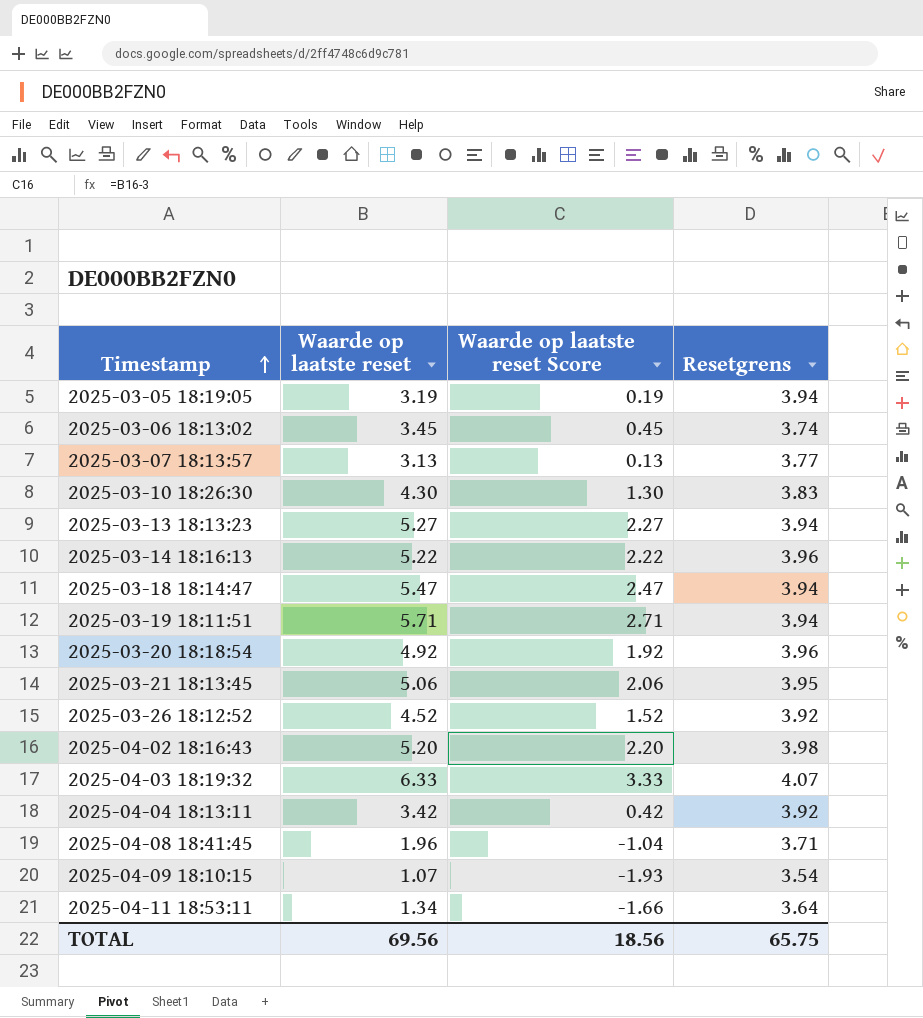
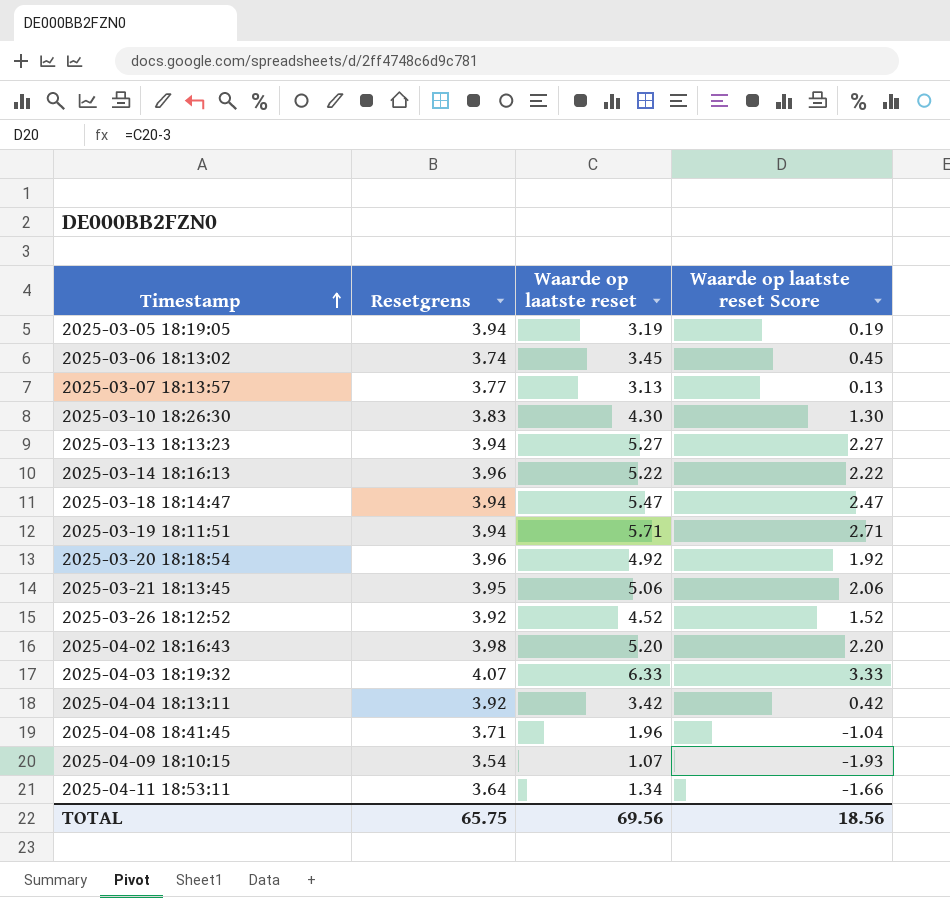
column Resetgrens | position: 4 -> 2

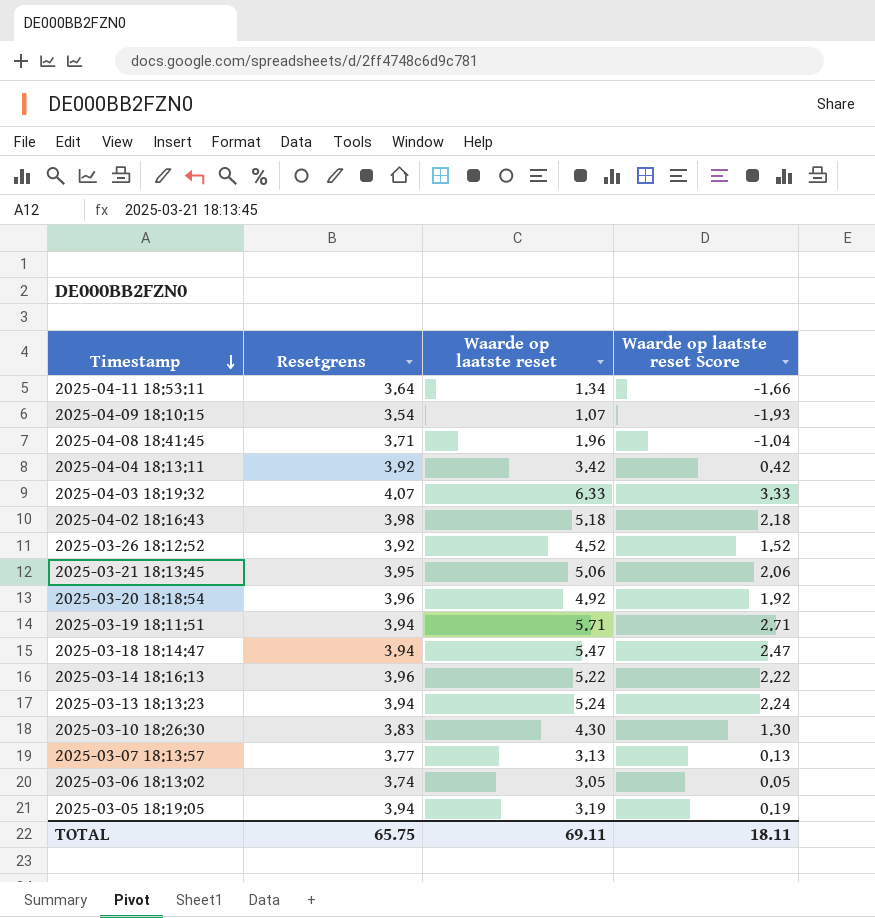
row order: Timestamp ascending -> Timestamp descending
2025-04-02 18:16:43 | Waarde op laatste reset: 5.20 -> 5.18
2025-04-02 18:16:43 | Waarde op laatste reset Score: 2.20 -> 2.18
2025-03-13 18:13:23 | Waarde op laatste reset: 5.27 -> 5.24
2025-03-13 18:13:23 | Waarde op laatste reset Score: 2.27 -> 2.24
2025-03-06 18:13:02 | Waarde op laatste reset: 3.45 -> 3.05
2025-03-06 18:13:02 | Waarde op laatste reset Score: 0.45 -> 0.05
TOTAL | Waarde op laatste reset: 69.56 -> 69.11
TOTAL | Waarde op laatste reset Score: 18.56 -> 18.11

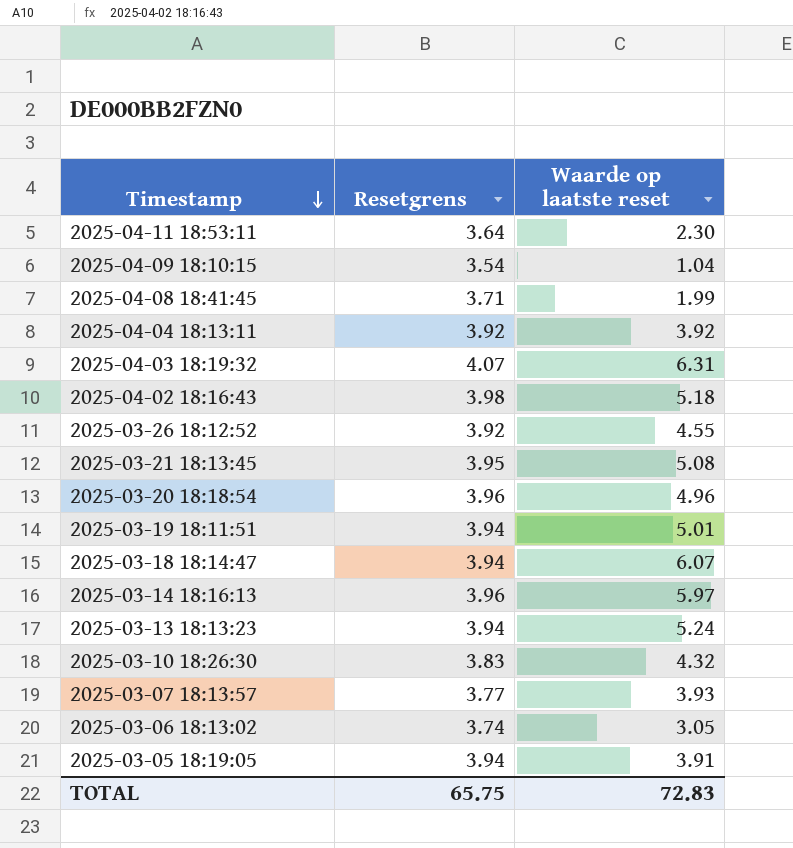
column Waarde op laatste reset Score | formula: [Waarde op laatste reset] - 3 -> none
2025-04-11 18:53:11 | Waarde op laatste reset: 1.34 -> 2.30
2025-04-09 18:10:15 | Waarde op laatste reset: 1.07 -> 1.04
2025-04-08 18:41:45 | Waarde op laatste reset: 1.96 -> 1.99
2025-04-04 18:13:11 | Waarde op laatste reset: 3.42 -> 3.92
2025-04-03 18:19:32 | Waarde op laatste reset: 6.33 -> 6.31
2025-03-26 18:12:52 | Waarde op laatste reset: 4.52 -> 4.55
2025-03-21 18:13:45 | Waarde op laatste reset: 5.06 -> 5.08
2025-03-20 18:18:54 | Waarde op laatste reset: 4.92 -> 4.96
2025-03-19 18:11:51 | Waarde op laatste reset: 5.71 -> 5.01
2025-03-18 18:14:47 | Waarde op laatste reset: 5.47 -> 6.07
2025-03-14 18:16:13 | Waarde op laatste reset: 5.22 -> 5.97
2025-03-10 18:26:30 | Waarde op laatste reset: 4.30 -> 4.32
2025-03-07 18:13:57 | Waarde op laatste reset: 3.13 -> 3.93
2025-03-05 18:19:05 | Waarde op laatste reset: 3.19 -> 3.91
TOTAL | Waarde op laatste reset: 69.11 -> 72.83

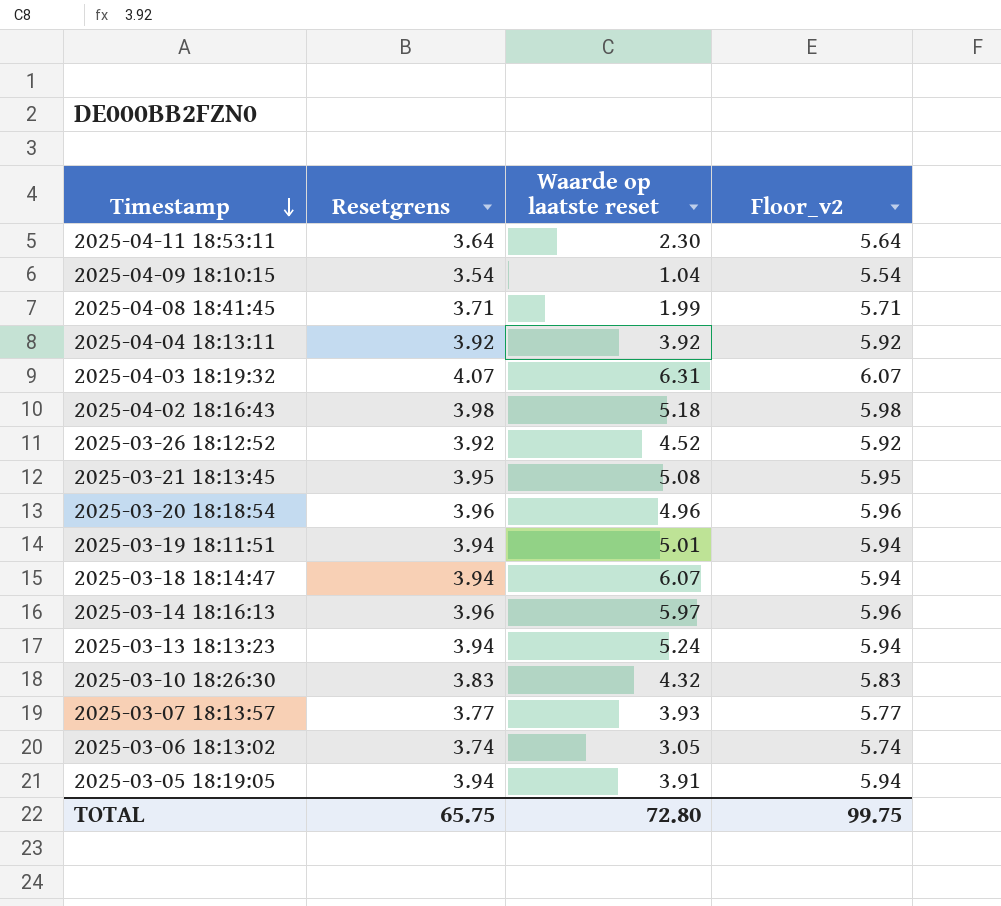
column Floor_v2 | formula: none -> [Resetgrens] + 2
2025-03-26 18:12:52 | Waarde op laatste reset: 4.55 -> 4.52
TOTAL | Waarde op laatste reset: 72.83 -> 72.80

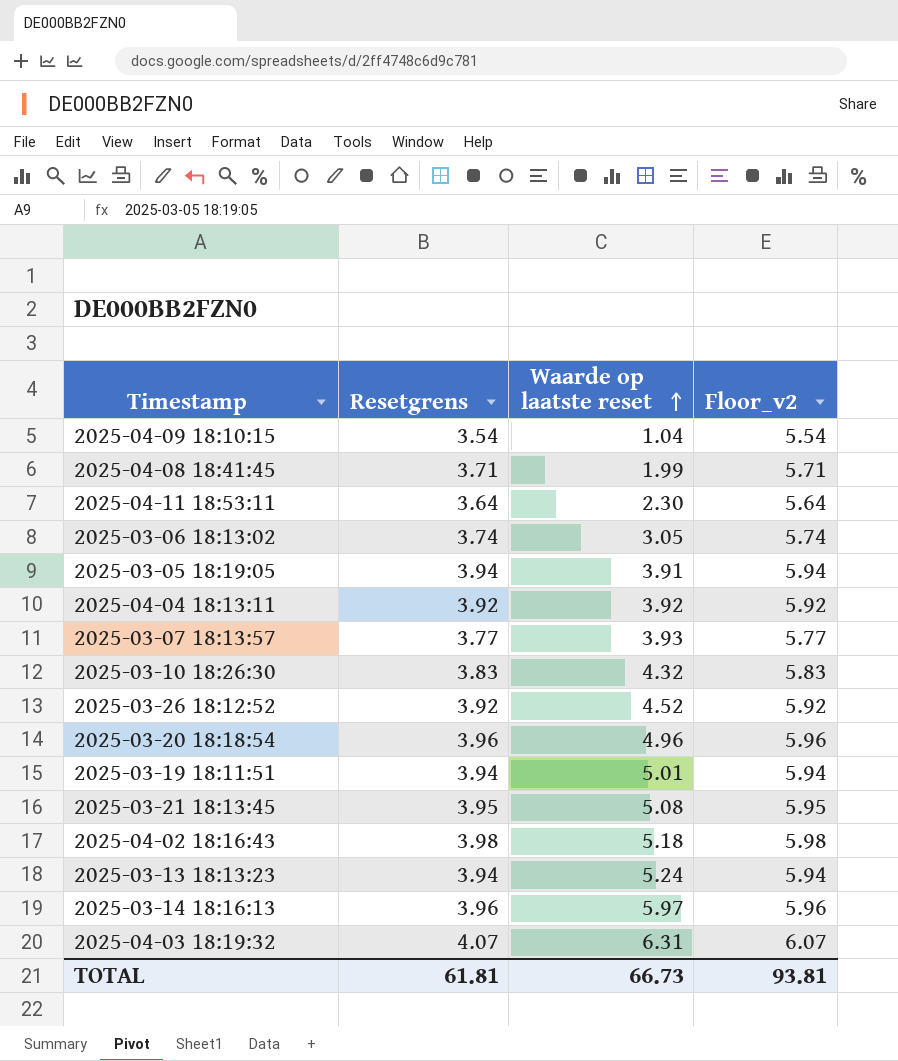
row order: Timestamp descending -> Waarde op laatste reset ascending
row 2025-03-18 18:14:47: 3.94 | 6.07 | 5.94 -> none
TOTAL | Resetgrens: 65.75 -> 61.81
TOTAL | Waarde op laatste reset: 72.80 -> 66.73
TOTAL | Floor_v2: 99.75 -> 93.81

